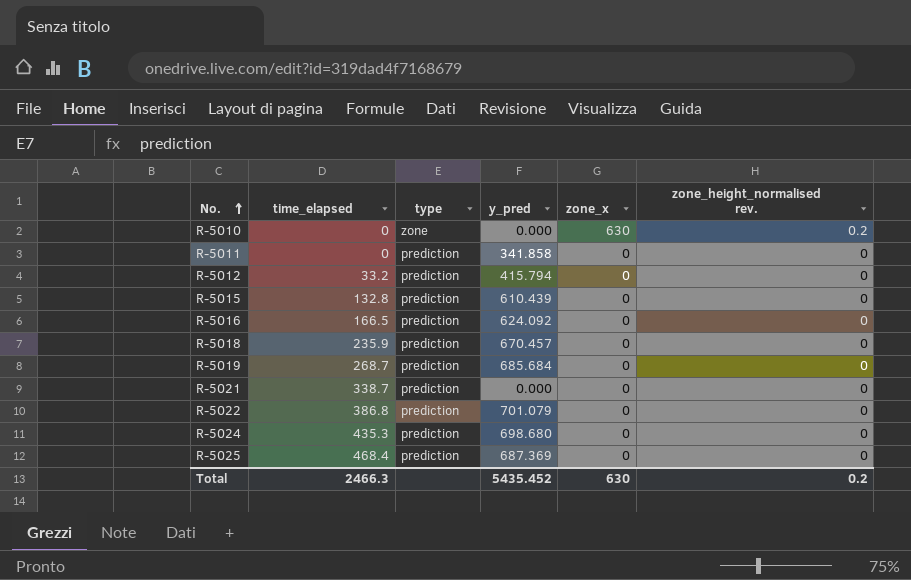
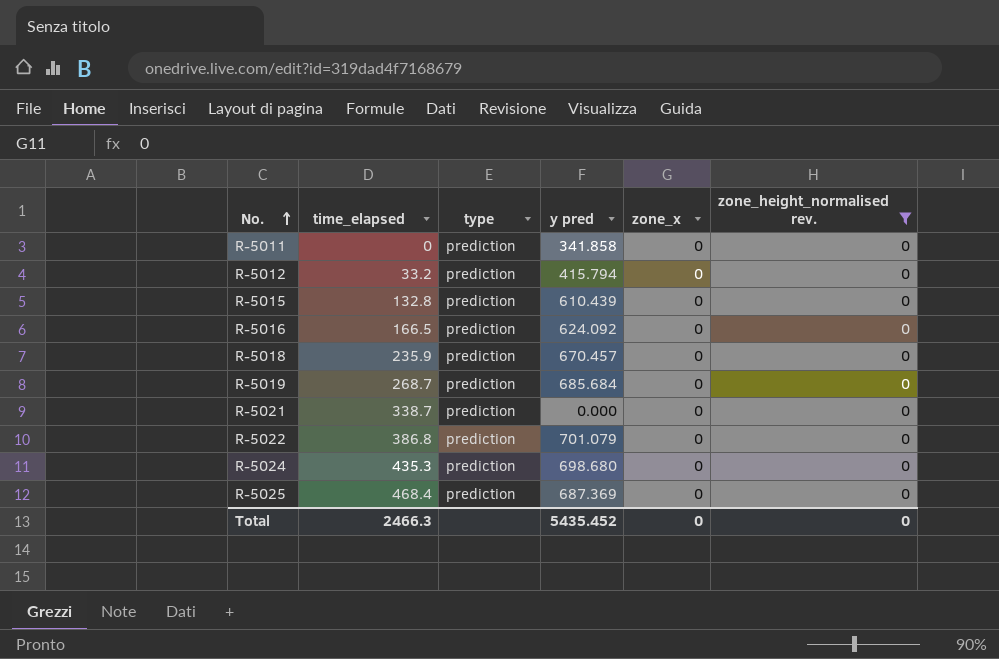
filter: none -> zone_height_normalised rev. = 0
column name: y_pred -> y pred
Total | zone_x: 630 -> 0
Total | zone_height_normalised rev.: 0.2 -> 0

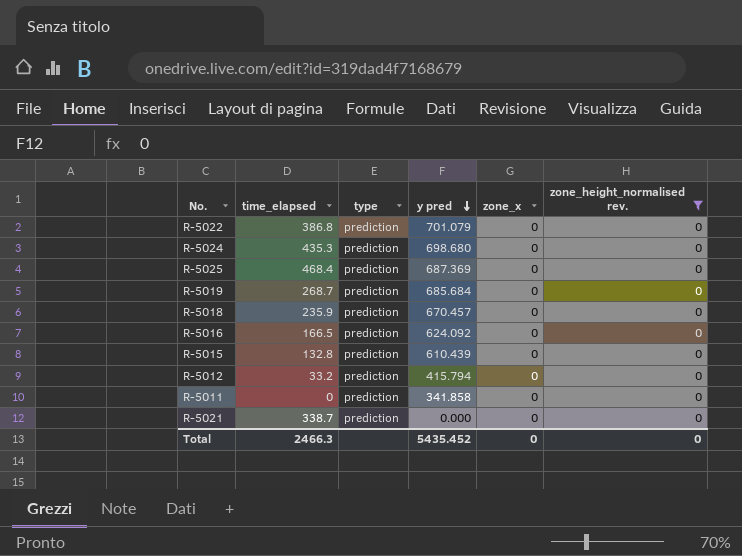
row order: No. ascending -> y pred descending

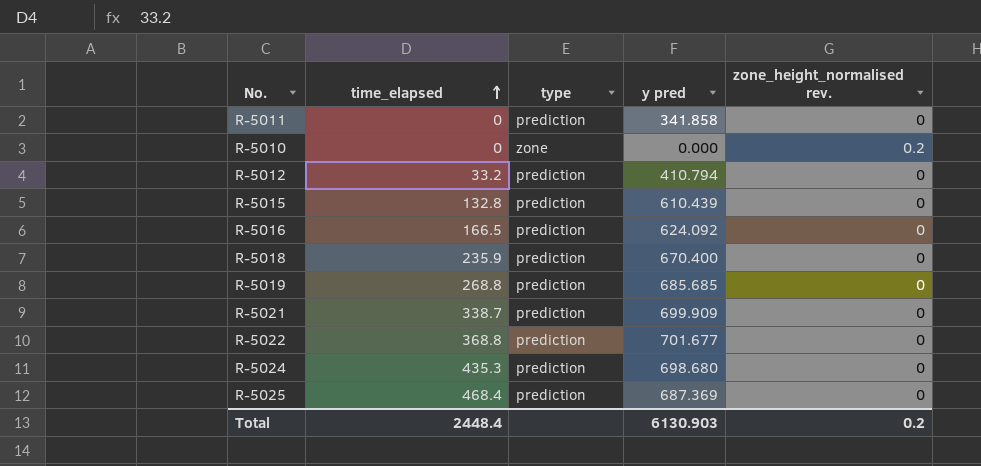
filter: zone_height_normalised rev. = 0 -> none
row order: y pred descending -> time_elapsed ascending
column zone_x | position: 5 -> none
R-5012 | y pred: 415.794 -> 410.794
R-5018 | y pred: 670.457 -> 670.400
R-5019 | time_elapsed: 268.7 -> 268.8
R-5019 | y pred: 685.684 -> 685.685
R-5021 | y pred: 0.000 -> 699.909
R-5022 | time_elapsed: 386.8 -> 368.8
R-5022 | y pred: 701.079 -> 701.677
Total | time_elapsed: 2466.3 -> 2448.4
Total | y pred: 5435.452 -> 6130.903
Total | zone_height_normalised rev.: 0 -> 0.2

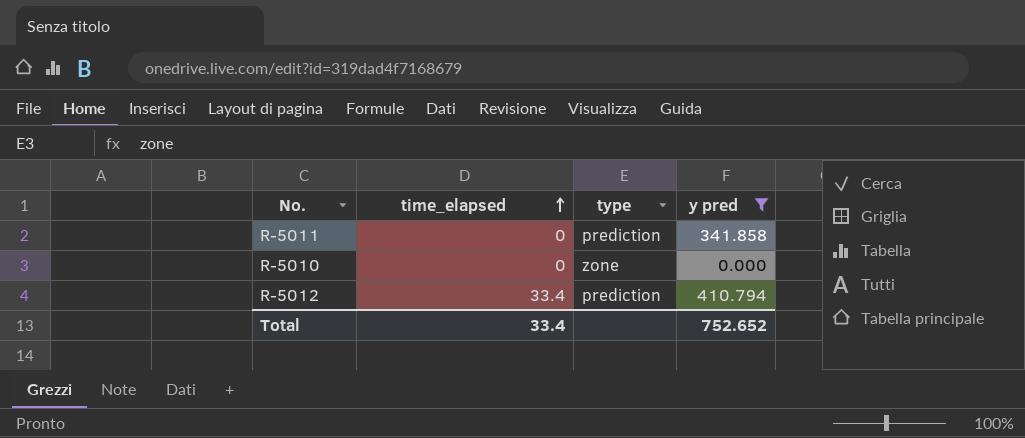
filter: none -> y pred <= 410.794
column zone_height_normalised rev. | position: 5 -> none
R-5012 | time_elapsed: 33.2 -> 33.4
Total | time_elapsed: 2448.4 -> 33.4
Total | y pred: 6130.903 -> 752.652

